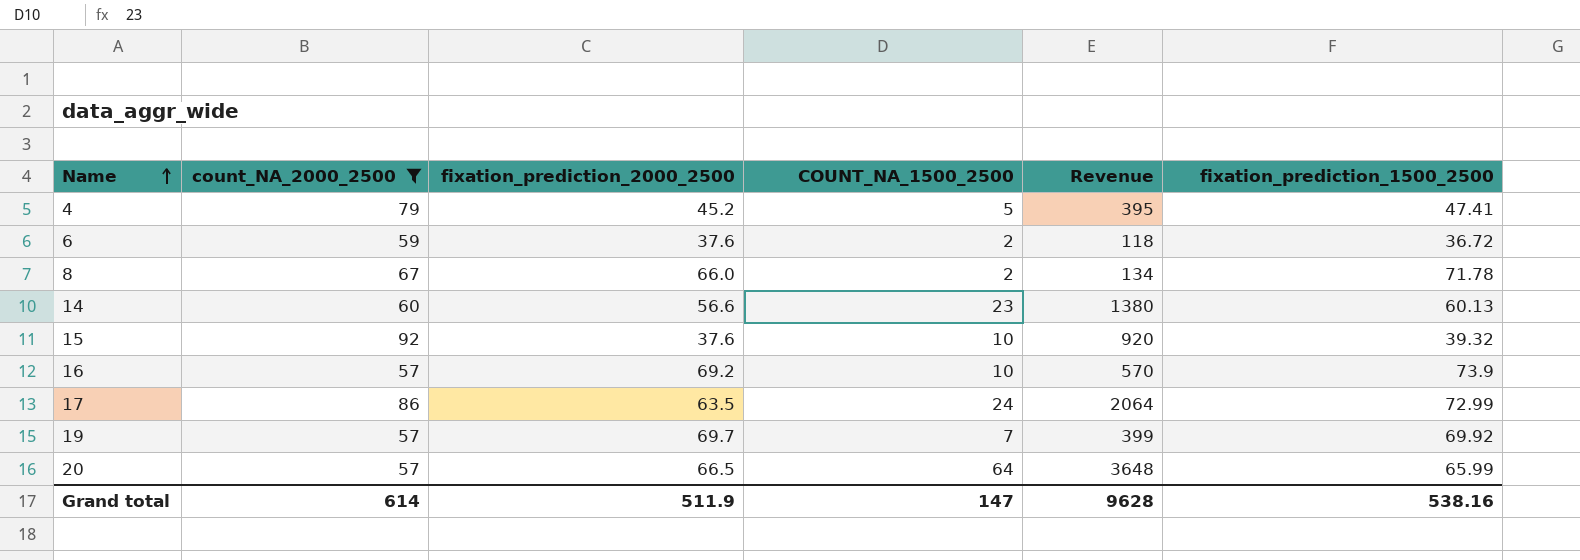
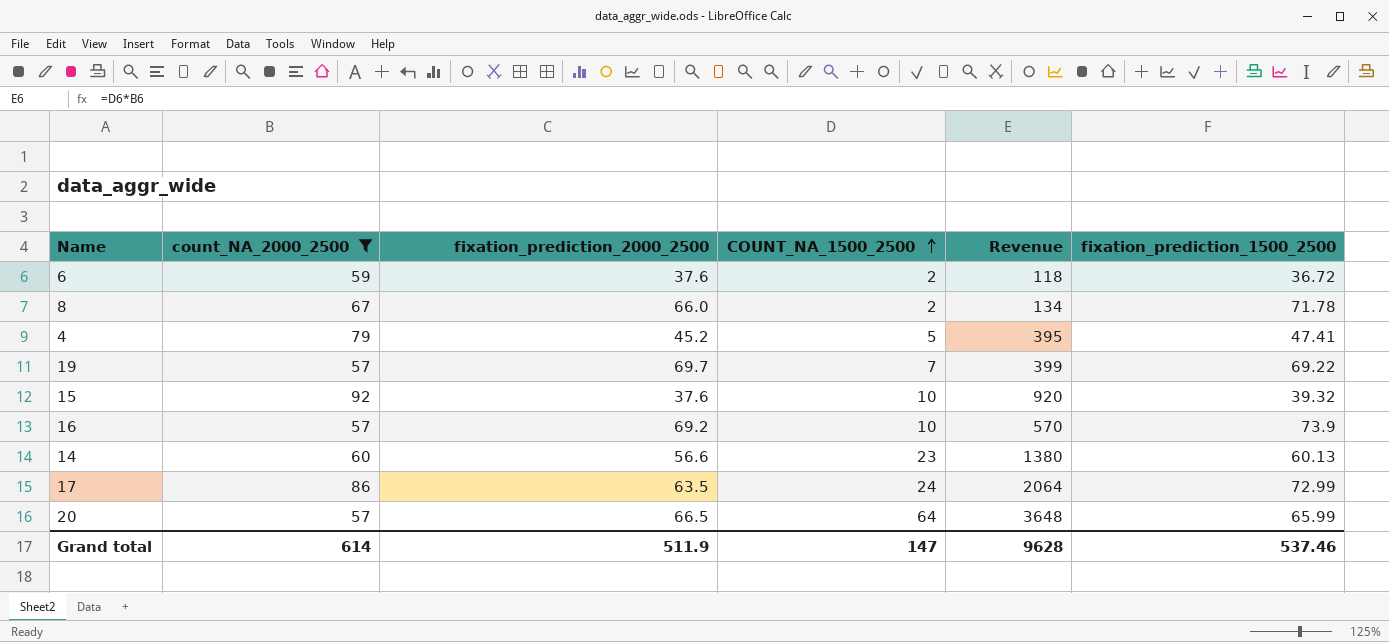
row order: Name ascending -> COUNT_NA_1500_2500 ascending
19 | fixation_prediction_1500_2500: 69.92 -> 69.22
Grand total | fixation_prediction_1500_2500: 538.16 -> 537.46

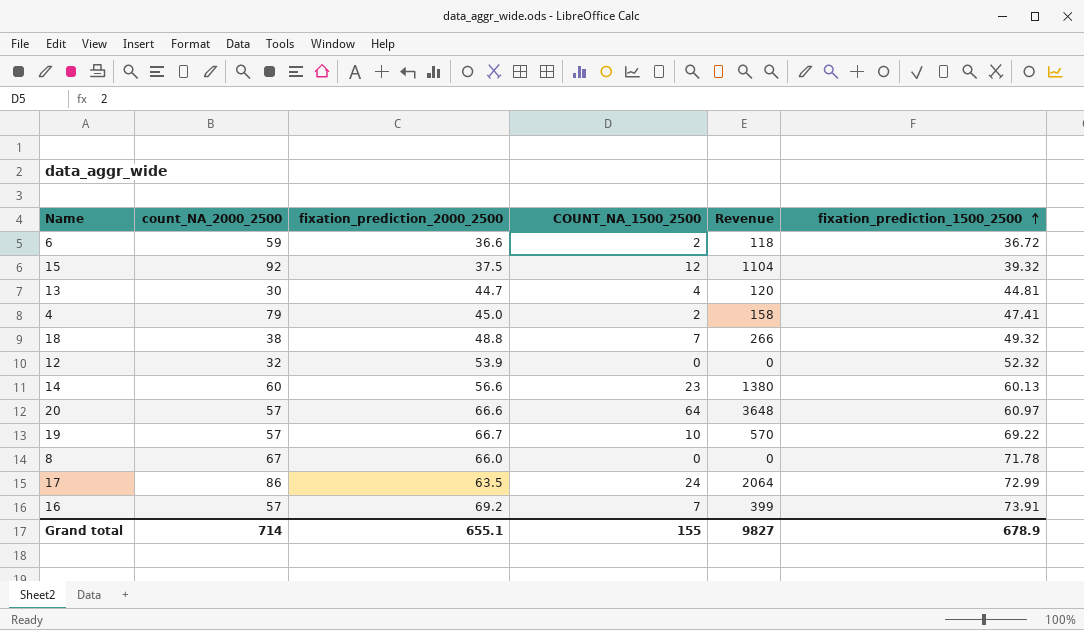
filter: count_NA_2000_2500 >= 57 -> none
row order: COUNT_NA_1500_2500 ascending -> fixation_prediction_1500_2500 ascending
6 | fixation_prediction_2000_2500: 37.6 -> 36.6
15 | fixation_prediction_2000_2500: 37.6 -> 37.5
15 | COUNT_NA_1500_2500: 10 -> 12
15 | Revenue: 920 -> 1104
4 | fixation_prediction_2000_2500: 45.2 -> 45.0
4 | COUNT_NA_1500_2500: 5 -> 2
4 | Revenue: 395 -> 158
20 | fixation_prediction_2000_2500: 66.5 -> 66.6
20 | fixation_prediction_1500_2500: 65.99 -> 60.97
19 | fixation_prediction_2000_2500: 69.7 -> 66.7
19 | COUNT_NA_1500_2500: 7 -> 10
19 | Revenue: 399 -> 570
8 | COUNT_NA_1500_2500: 2 -> 0
8 | Revenue: 134 -> 0
16 | COUNT_NA_1500_2500: 10 -> 7
16 | Revenue: 570 -> 399
16 | fixation_prediction_1500_2500: 73.9 -> 73.91
Grand total | count_NA_2000_2500: 614 -> 714
Grand total | fixation_prediction_2000_2500: 511.9 -> 655.1
Grand total | COUNT_NA_1500_2500: 147 -> 155
Grand total | Revenue: 9628 -> 9827
Grand total | fixation_prediction_1500_2500: 537.46 -> 678.9

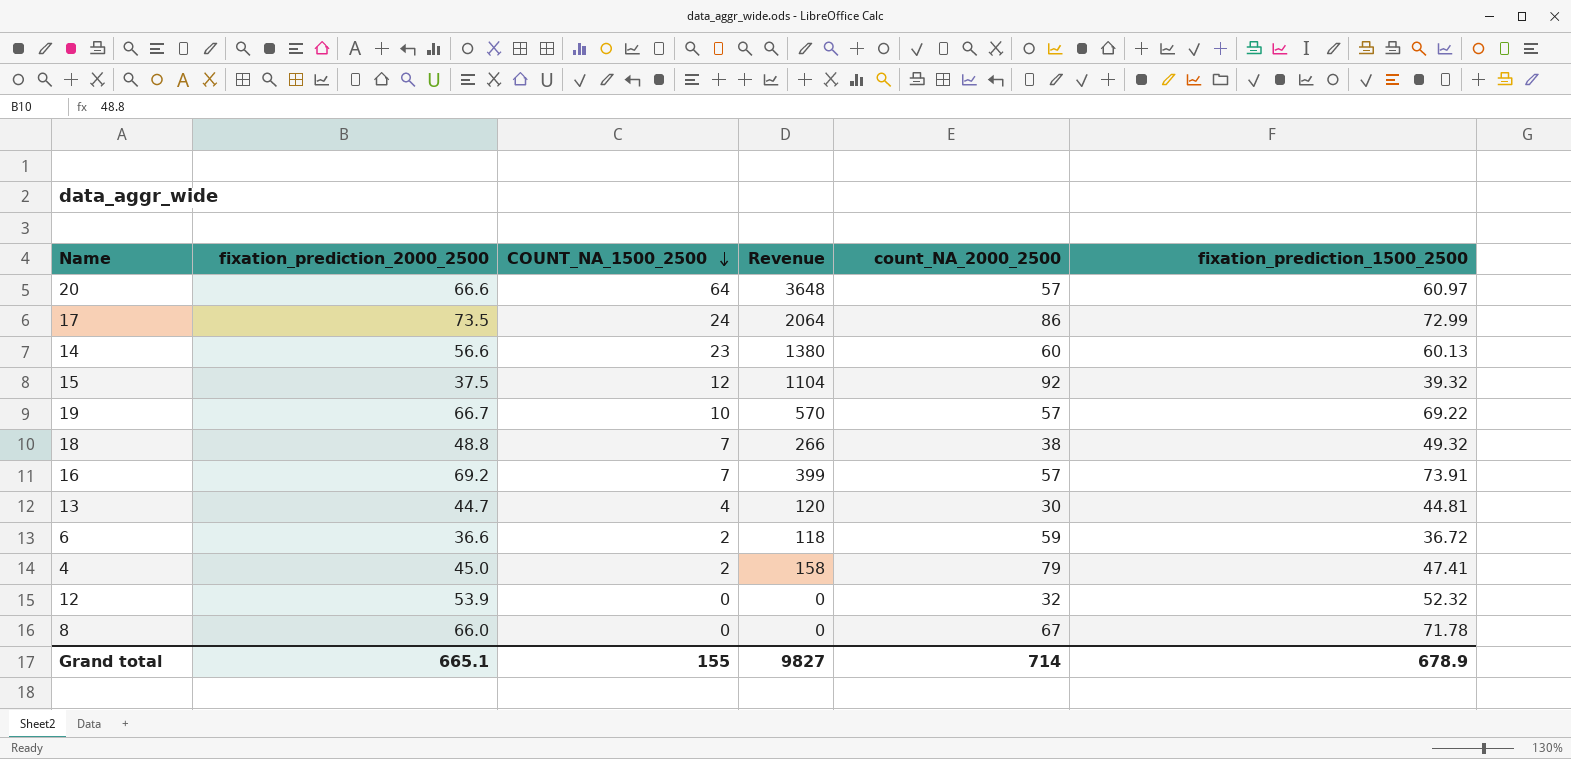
row order: fixation_prediction_1500_2500 ascending -> COUNT_NA_1500_2500 descending
column count_NA_2000_2500 | position: 2 -> 5
17 | fixation_prediction_2000_2500: 63.5 -> 73.5
Grand total | fixation_prediction_2000_2500: 655.1 -> 665.1

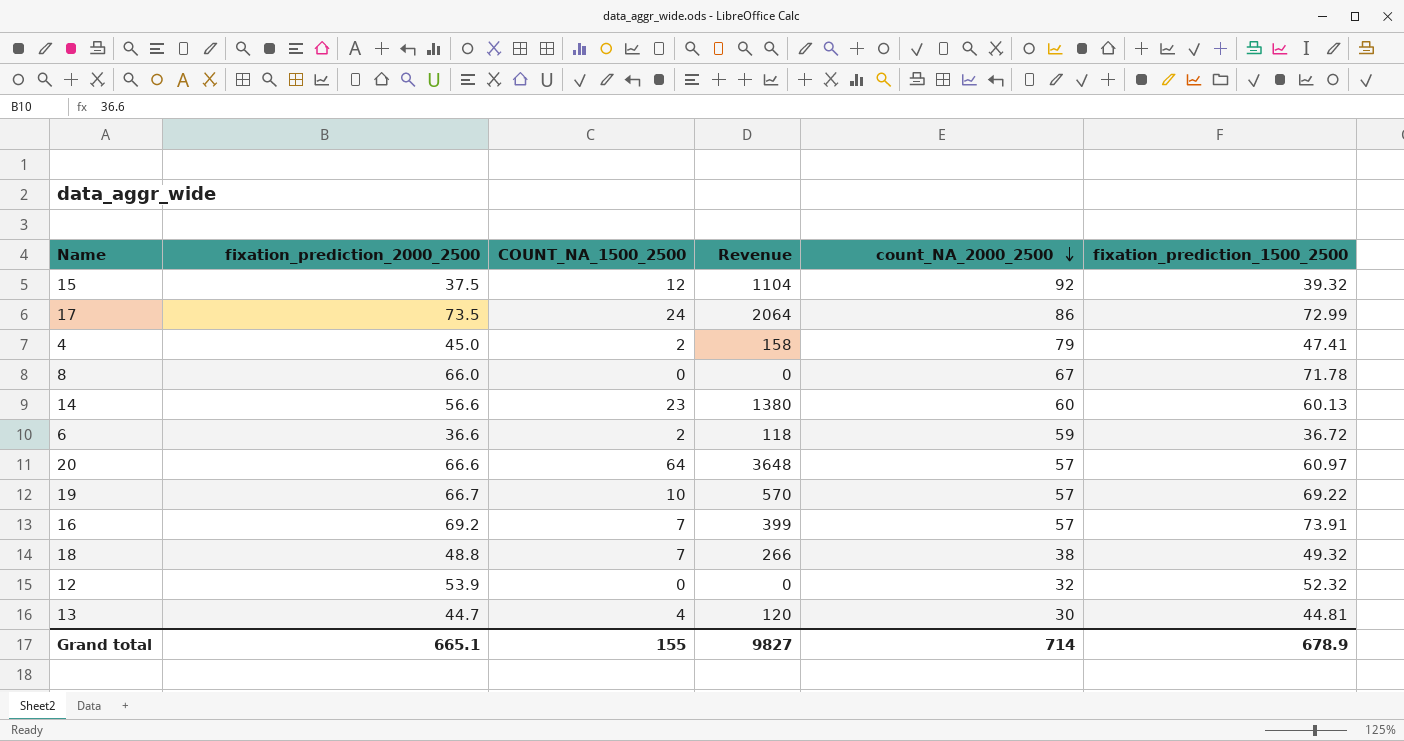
row order: COUNT_NA_1500_2500 descending -> count_NA_2000_2500 descending

